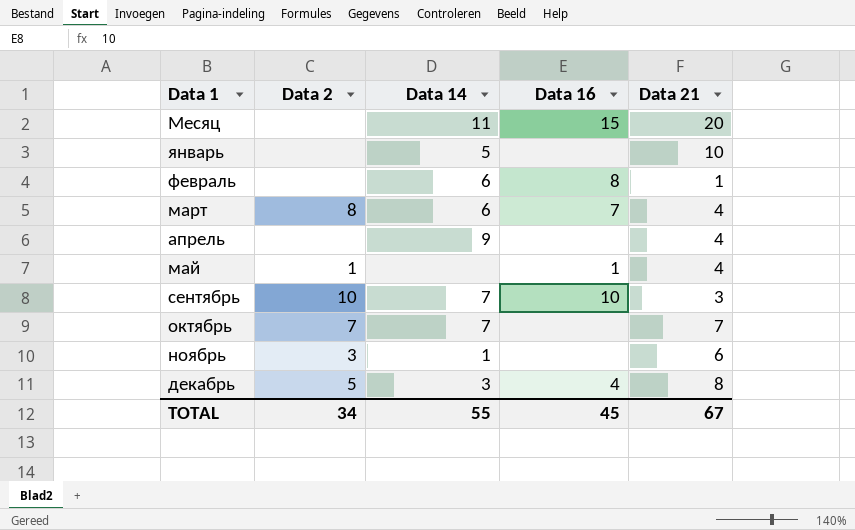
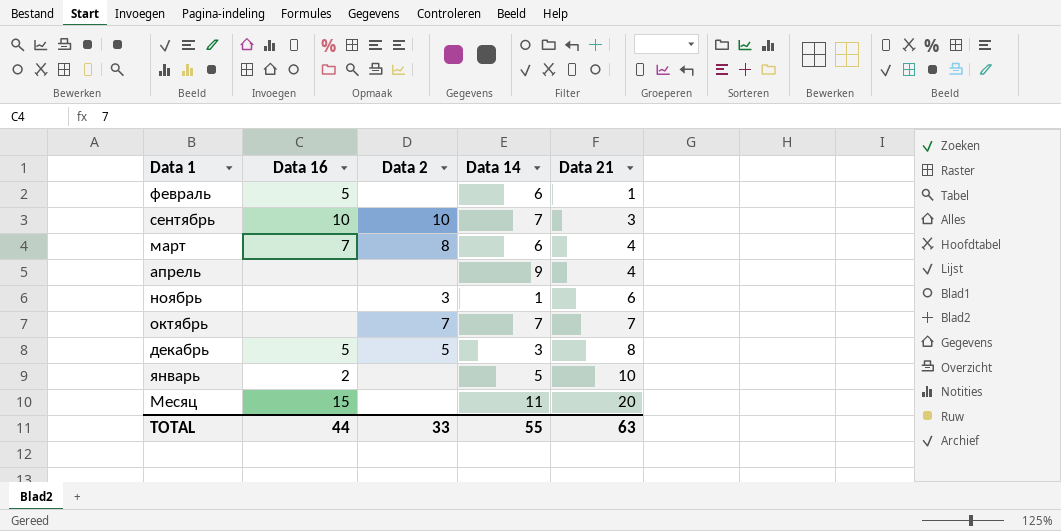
row order: none -> Data 21 ascending
column Data 16 | position: 4 -> 2
row май: 1 | none | 1 | 4 -> none
февраль | Data 16: 8 -> 5
декабрь | Data 16: 4 -> 5
январь | Data 16: none -> 2
TOTAL | Data 16: 45 -> 44
TOTAL | Data 2: 34 -> 33
TOTAL | Data 21: 67 -> 63

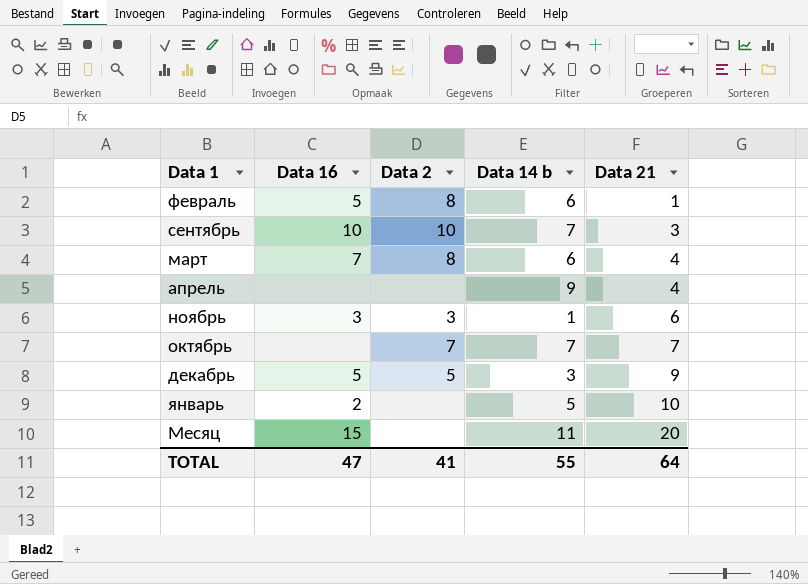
column name: Data 14 -> Data 14 b
февраль | Data 2: none -> 8
ноябрь | Data 16: none -> 3
декабрь | Data 21: 8 -> 9
TOTAL | Data 16: 44 -> 47
TOTAL | Data 2: 33 -> 41
TOTAL | Data 21: 63 -> 64

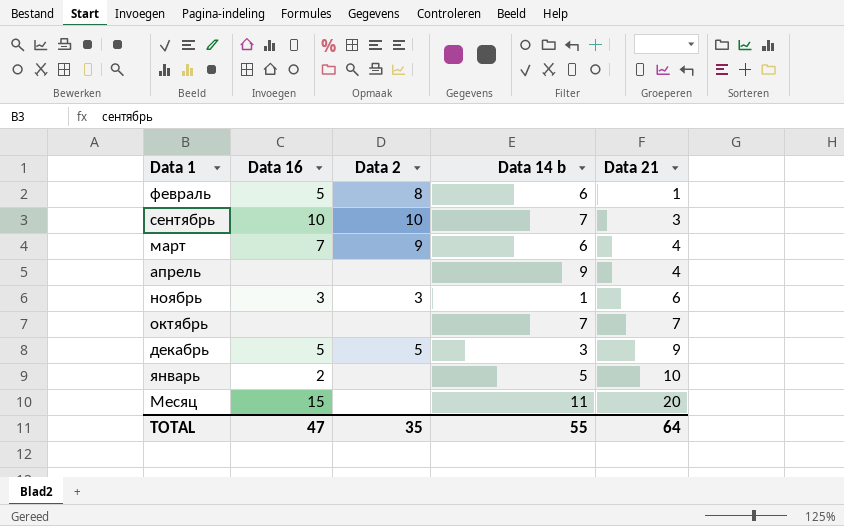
март | Data 2: 8 -> 9
октябрь | Data 2: 7 -> none
TOTAL | Data 2: 41 -> 35

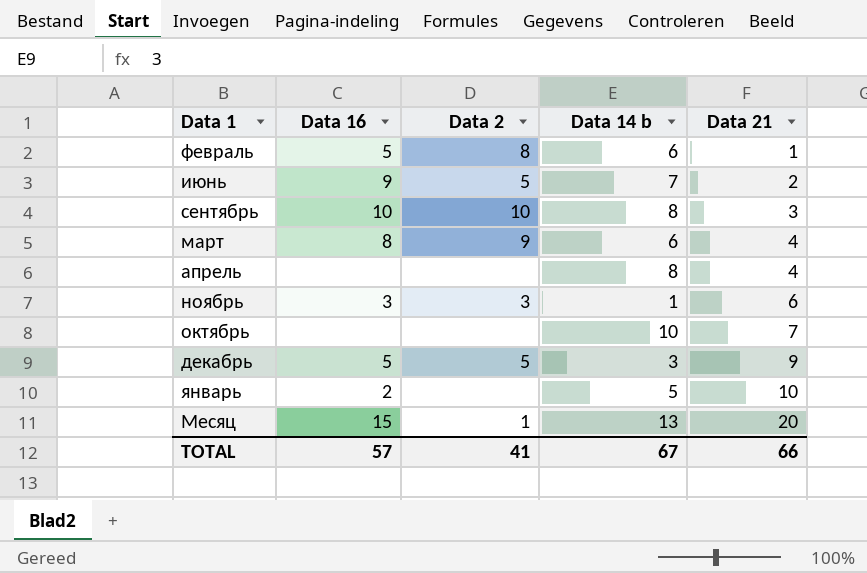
row июнь: none -> 9 | 5 | 7 | 2
сентябрь | Data 14 b: 7 -> 8
март | Data 16: 7 -> 8
апрель | Data 14 b: 9 -> 8
октябрь | Data 14 b: 7 -> 10
Месяц | Data 2: none -> 1
Месяц | Data 14 b: 11 -> 13
TOTAL | Data 16: 47 -> 57
TOTAL | Data 2: 35 -> 41
TOTAL | Data 14 b: 55 -> 67
TOTAL | Data 21: 64 -> 66

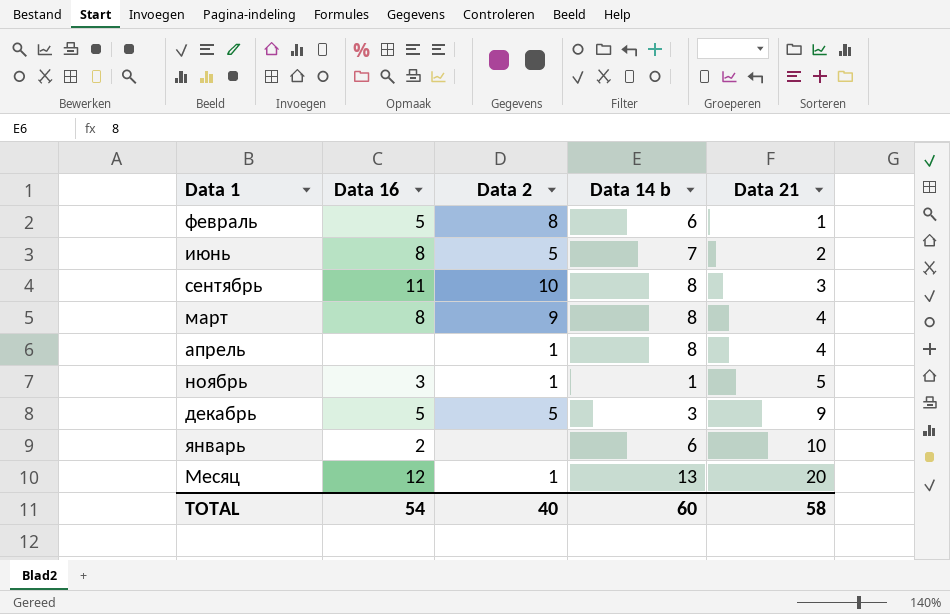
row октябрь: none | none | 10 | 7 -> none
июнь | Data 16: 9 -> 8
сентябрь | Data 16: 10 -> 11
март | Data 14 b: 6 -> 8
апрель | Data 2: none -> 1
ноябрь | Data 2: 3 -> 1
ноябрь | Data 21: 6 -> 5
январь | Data 14 b: 5 -> 6
Месяц | Data 16: 15 -> 12
TOTAL | Data 16: 57 -> 54
TOTAL | Data 2: 41 -> 40
TOTAL | Data 14 b: 67 -> 60
TOTAL | Data 21: 66 -> 58

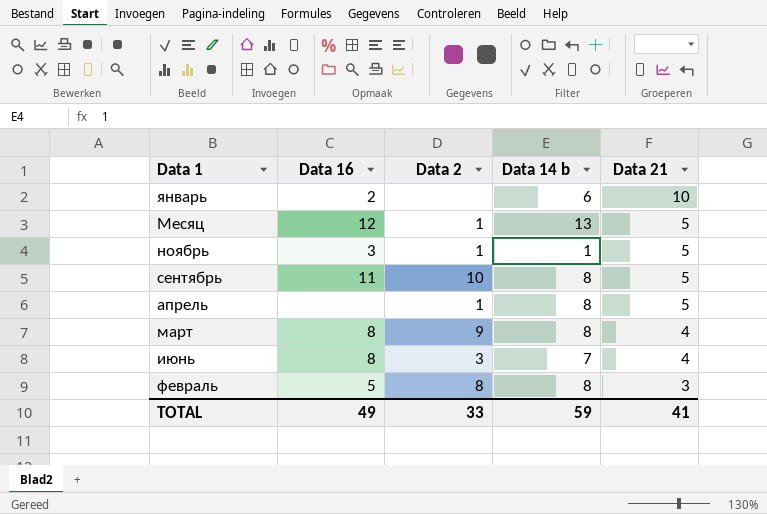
row order: Data 21 ascending -> Data 21 descending
row декабрь: 5 | 5 | 3 | 9 -> none
Месяц | Data 21: 20 -> 5
сентябрь | Data 21: 3 -> 5
апрель | Data 21: 4 -> 5
июнь | Data 2: 5 -> 3
июнь | Data 21: 2 -> 4
февраль | Data 14 b: 6 -> 8
февраль | Data 21: 1 -> 3
TOTAL | Data 16: 54 -> 49
TOTAL | Data 2: 40 -> 33
TOTAL | Data 14 b: 60 -> 59
TOTAL | Data 21: 58 -> 41

